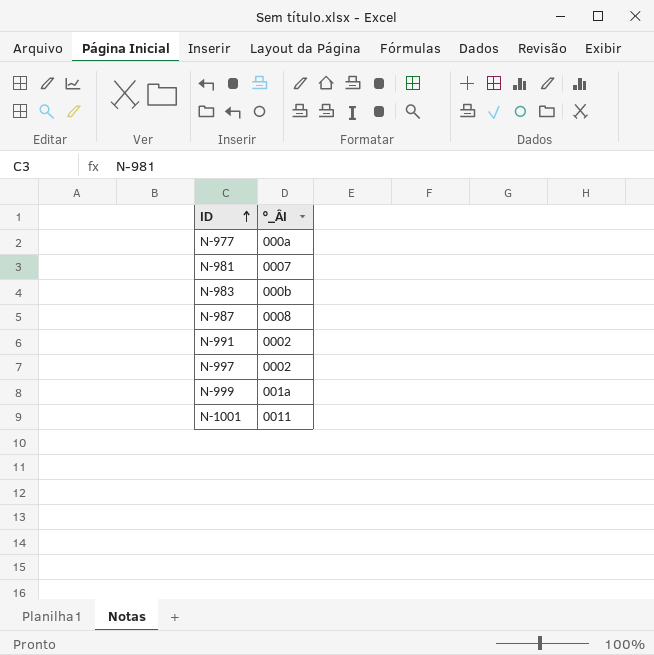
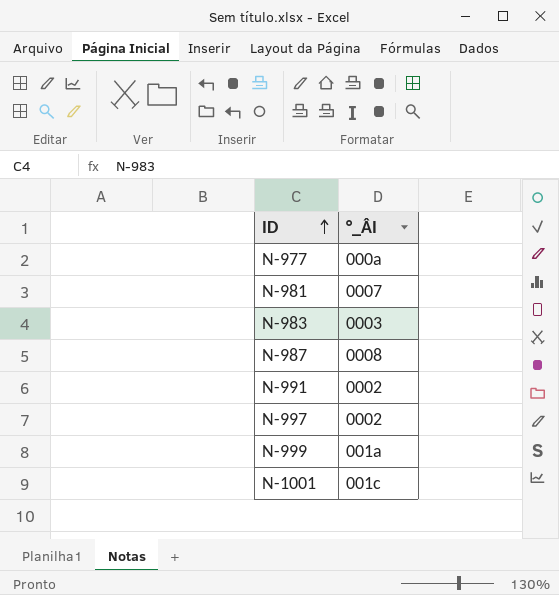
N-983 | °_ÂI: 000b -> 0003
N-1001 | °_ÂI: 0011 -> 001c

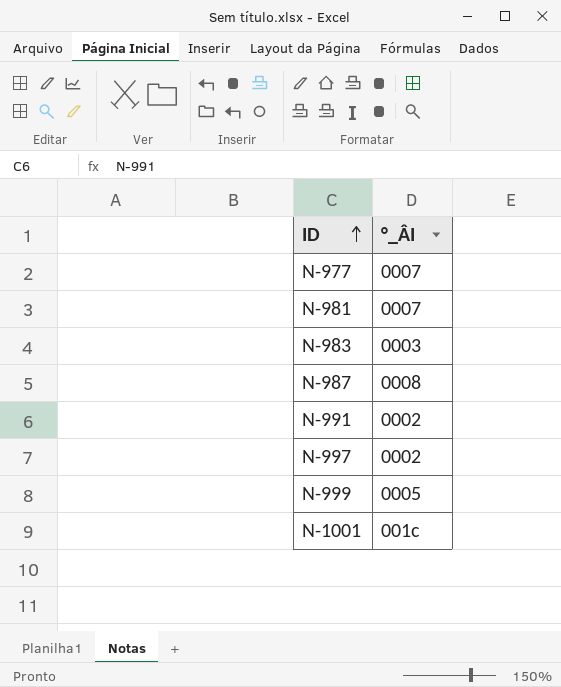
N-977 | °_ÂI: 000a -> 0007
N-999 | °_ÂI: 001a -> 0005

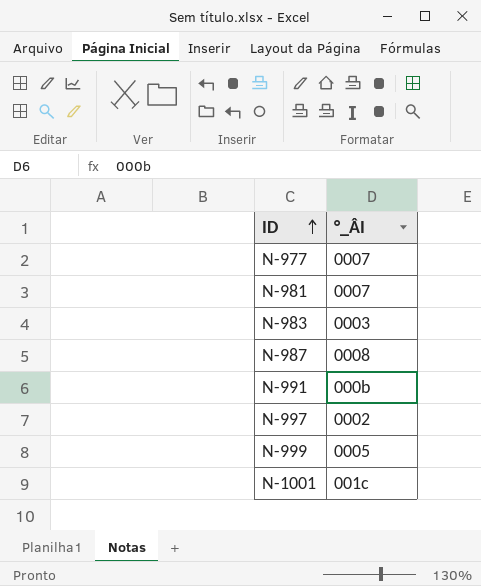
N-991 | °_ÂI: 0002 -> 000b

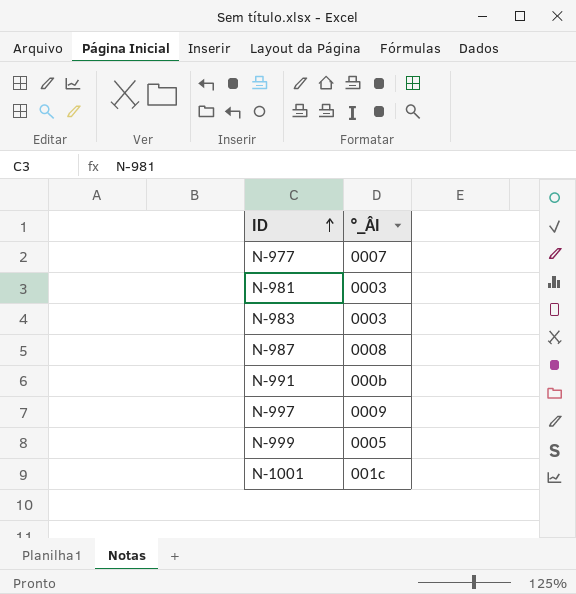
N-981 | °_ÂI: 0007 -> 0003
N-997 | °_ÂI: 0002 -> 0009

